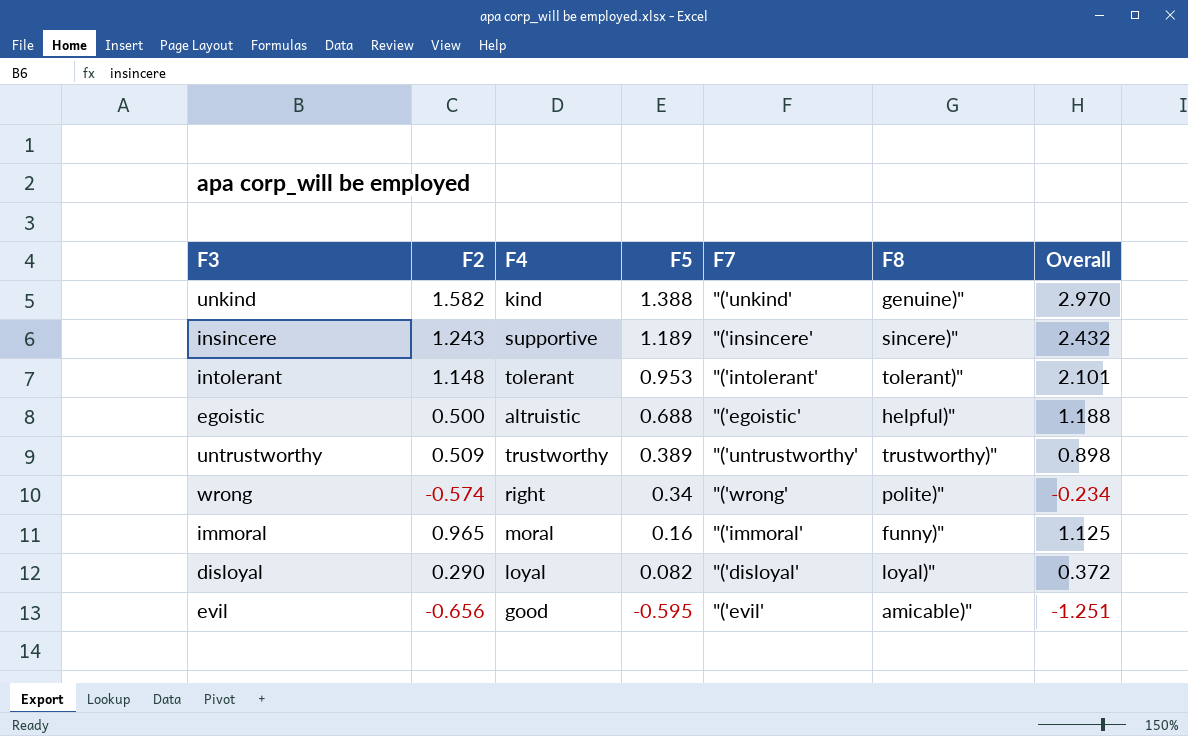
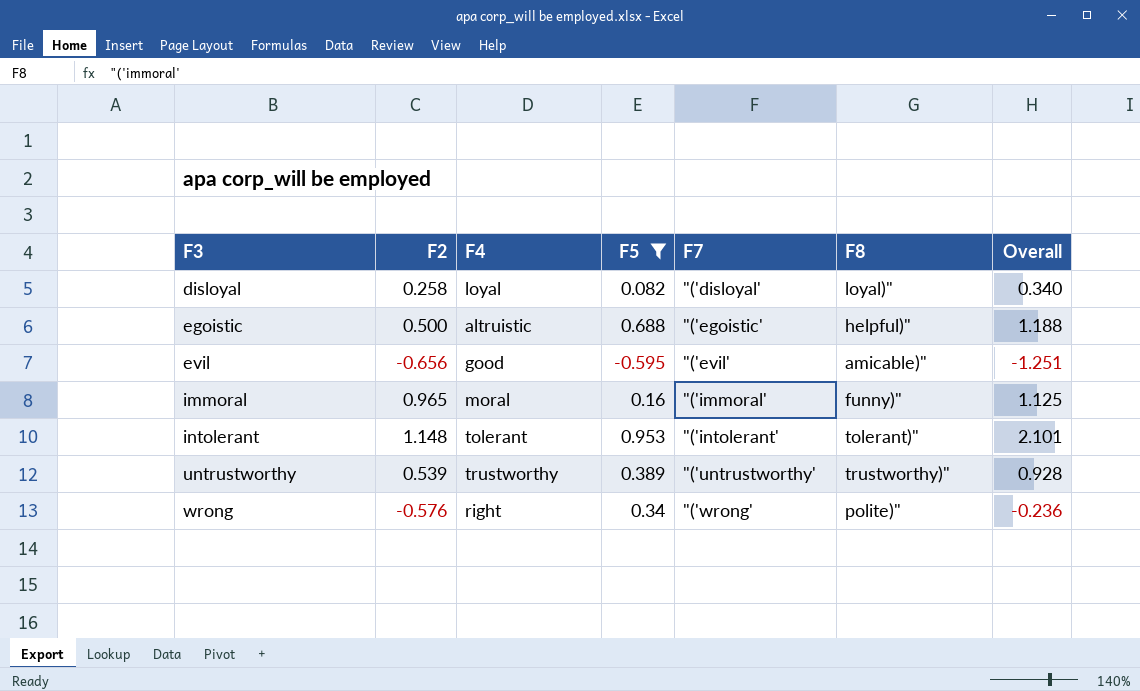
filter: none -> F5 <= 0.953
row order: F5 descending -> F3 ascending
disloyal | F2: 0.290 -> 0.258
disloyal | Overall: 0.372 -> 0.340
untrustworthy | F2: 0.509 -> 0.539
untrustworthy | Overall: 0.898 -> 0.928
wrong | F2: -0.574 -> -0.576
wrong | Overall: -0.234 -> -0.236

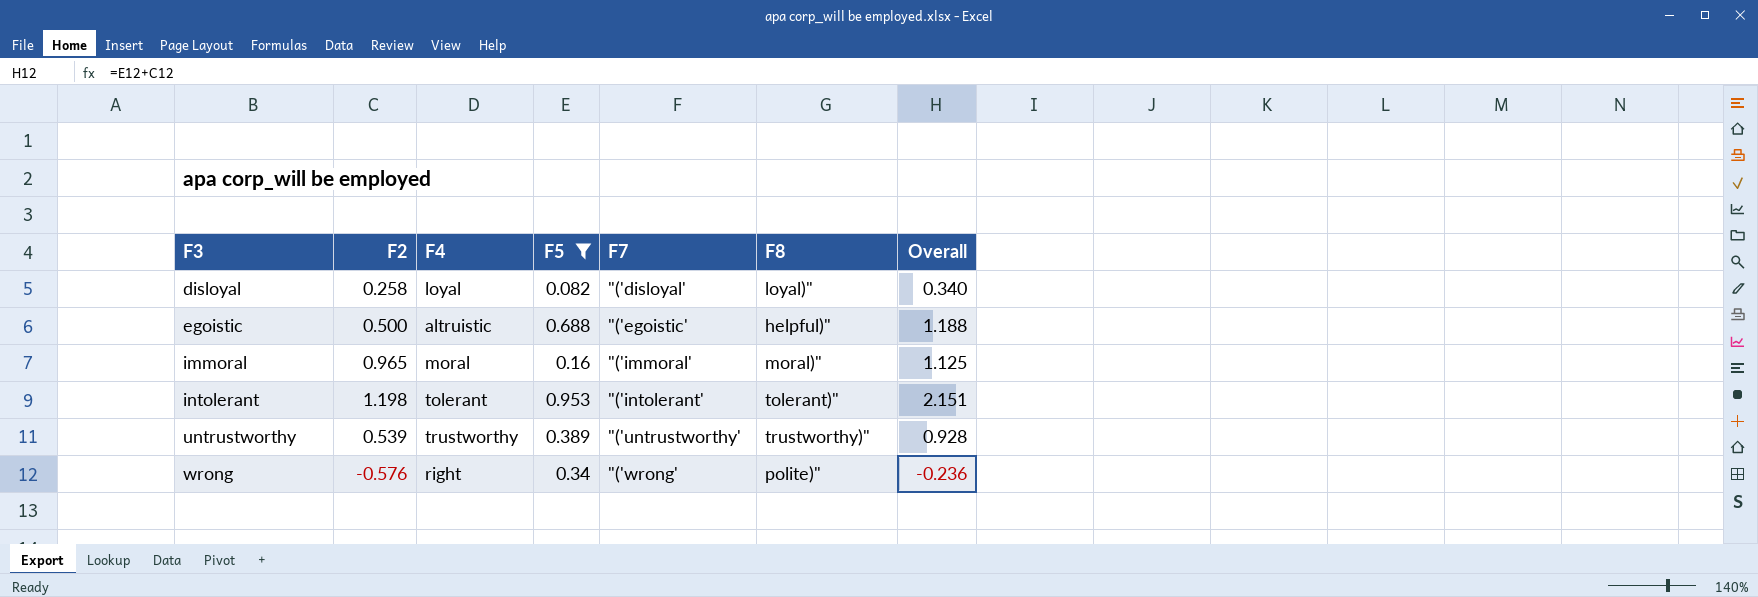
row evil: -0.656 | good | -0.595 | "('evil' | amicable)" | -1.251 -> none
immoral | F8: funny)" -> moral)"
intolerant | F2: 1.148 -> 1.198
intolerant | Overall: 2.101 -> 2.151

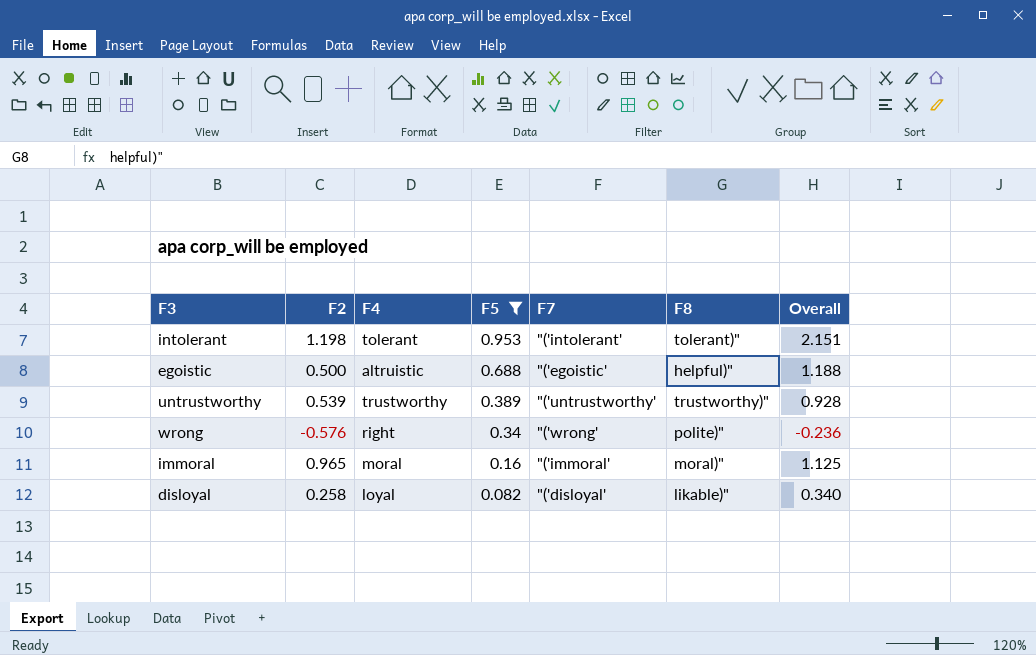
row order: F3 ascending -> F5 descending
disloyal | F8: loyal)" -> likable)"

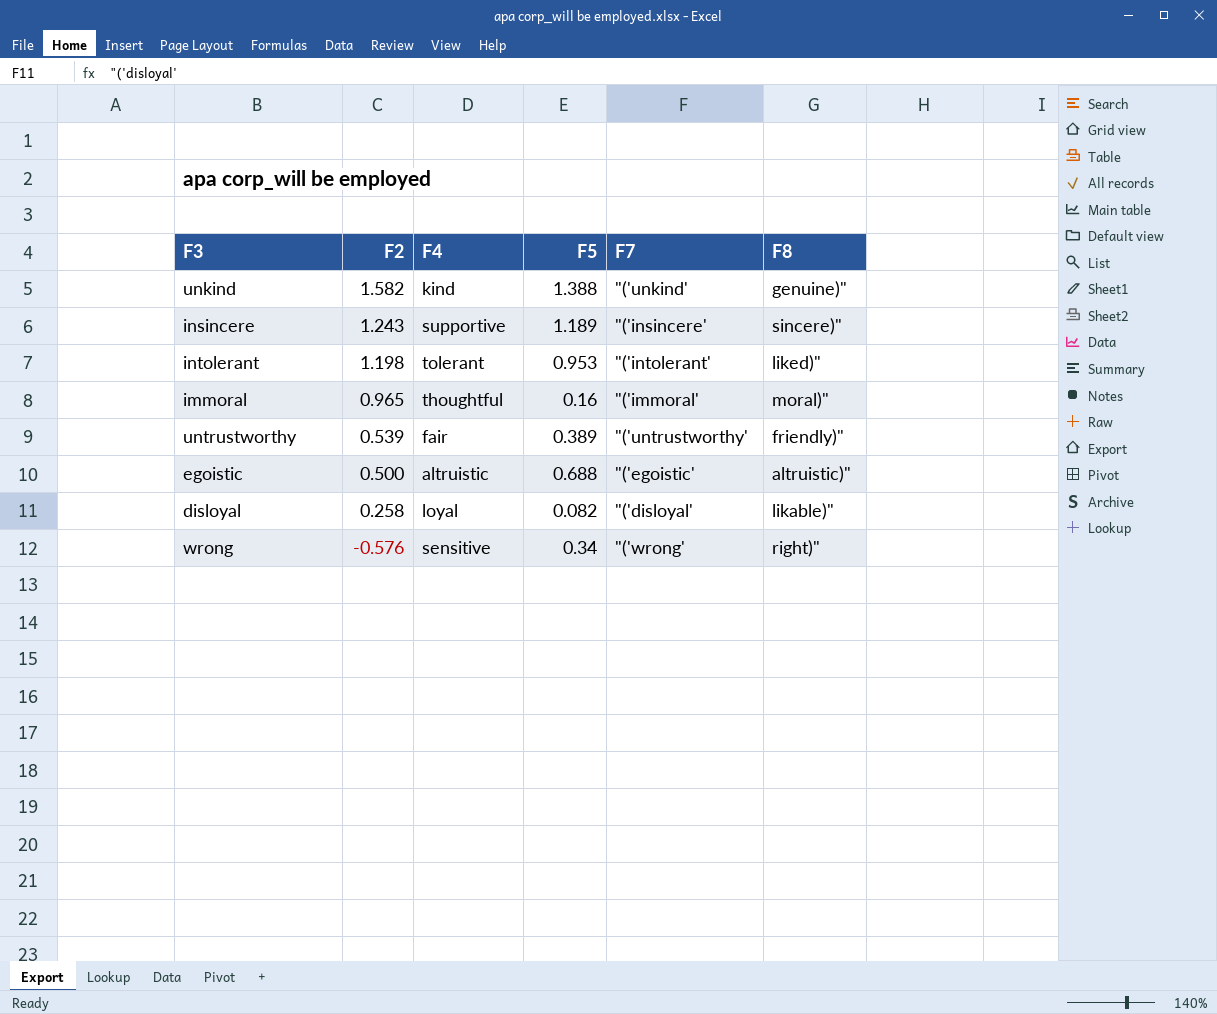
filter: F5 <= 0.953 -> none
row order: F5 descending -> F2 descending
column Overall | formula: [F2] + [F5] -> none
intolerant | F8: tolerant)" -> liked)"
immoral | F4: moral -> thoughtful
untrustworthy | F4: trustworthy -> fair
untrustworthy | F8: trustworthy)" -> friendly)"
egoistic | F8: helpful)" -> altruistic)"
wrong | F4: right -> sensitive
wrong | F8: polite)" -> right)"

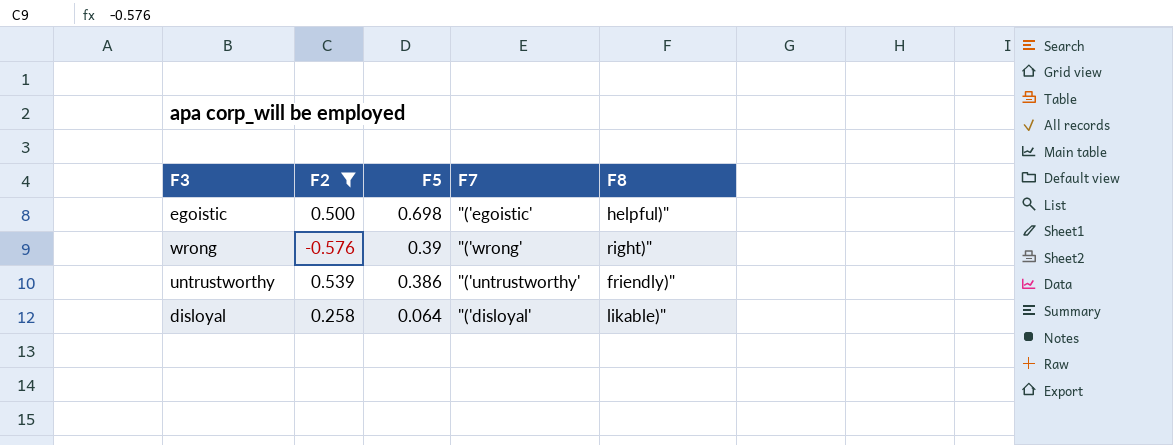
filter: none -> F2 <= 0.539
row order: F2 descending -> F5 descending
column F4 | position: 3 -> none
egoistic | F5: 0.688 -> 0.698
egoistic | F8: altruistic)" -> helpful)"
wrong | F5: 0.34 -> 0.39
untrustworthy | F5: 0.389 -> 0.386
disloyal | F5: 0.082 -> 0.064

